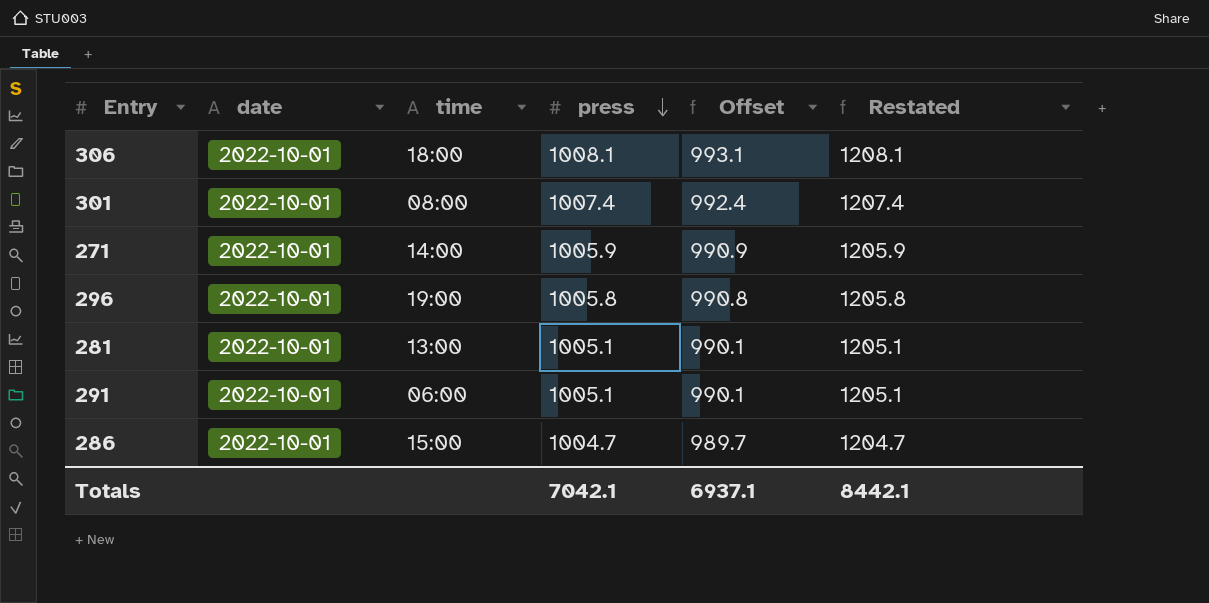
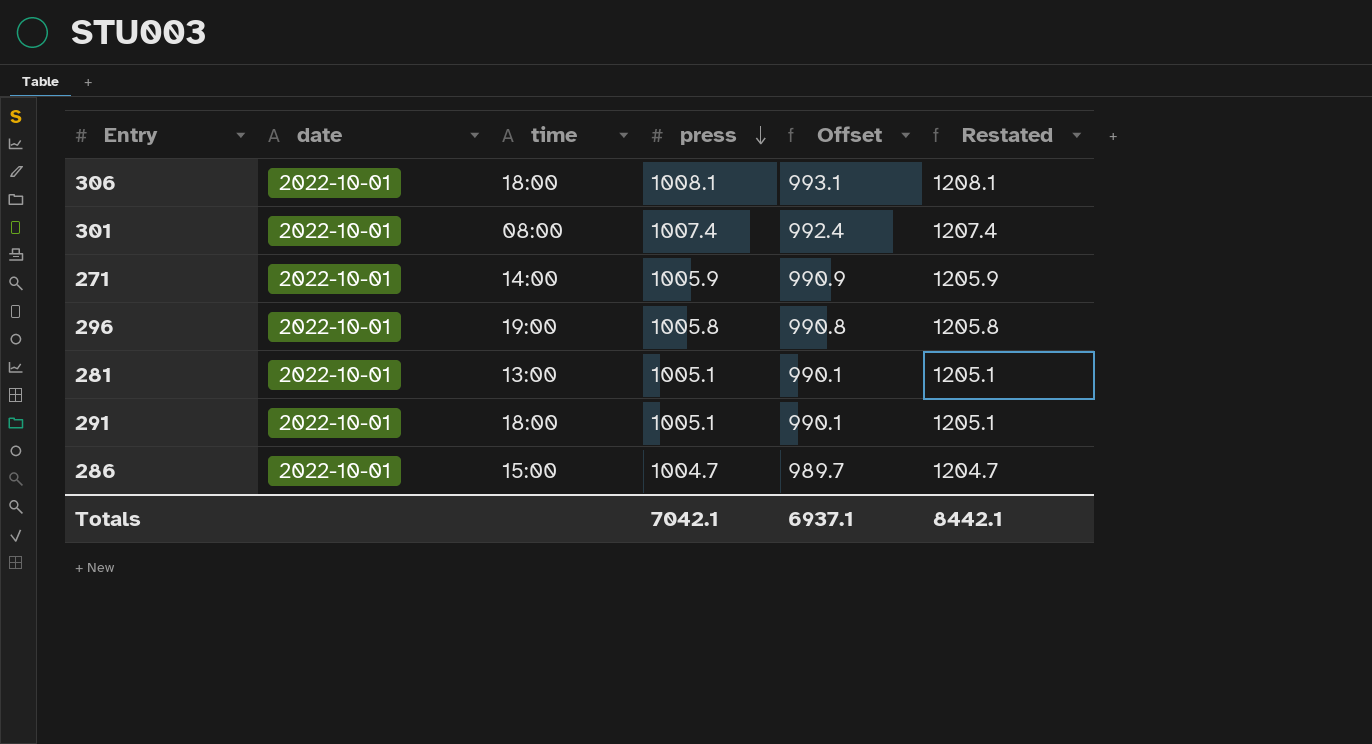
291 | time: 06:00 -> 18:00

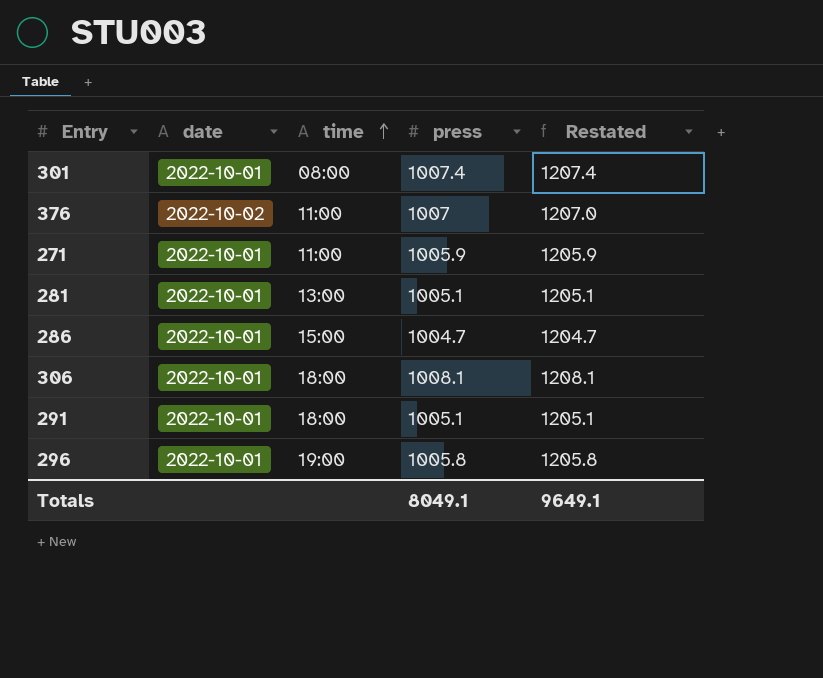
row order: press descending -> time ascending
column Offset | formula: [press] - 15 -> none
row 376: none -> 2022-10-02 | 11:00 | 1007 | 1207.0
271 | time: 14:00 -> 11:00
Totals | press: 7042.1 -> 8049.1
Totals | Restated: 8442.1 -> 9649.1

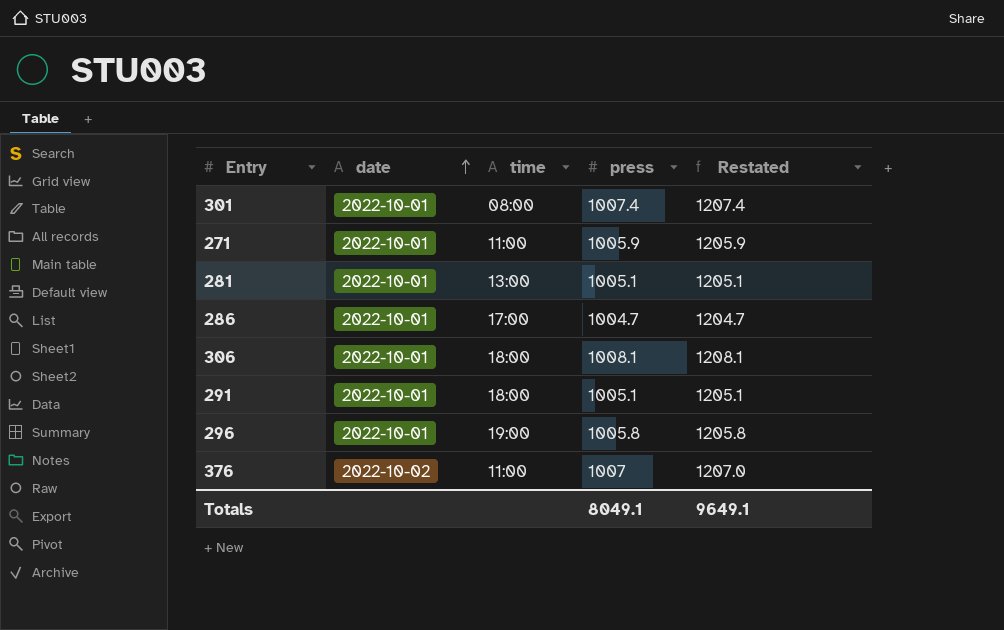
row order: time ascending -> date ascending
286 | time: 15:00 -> 17:00

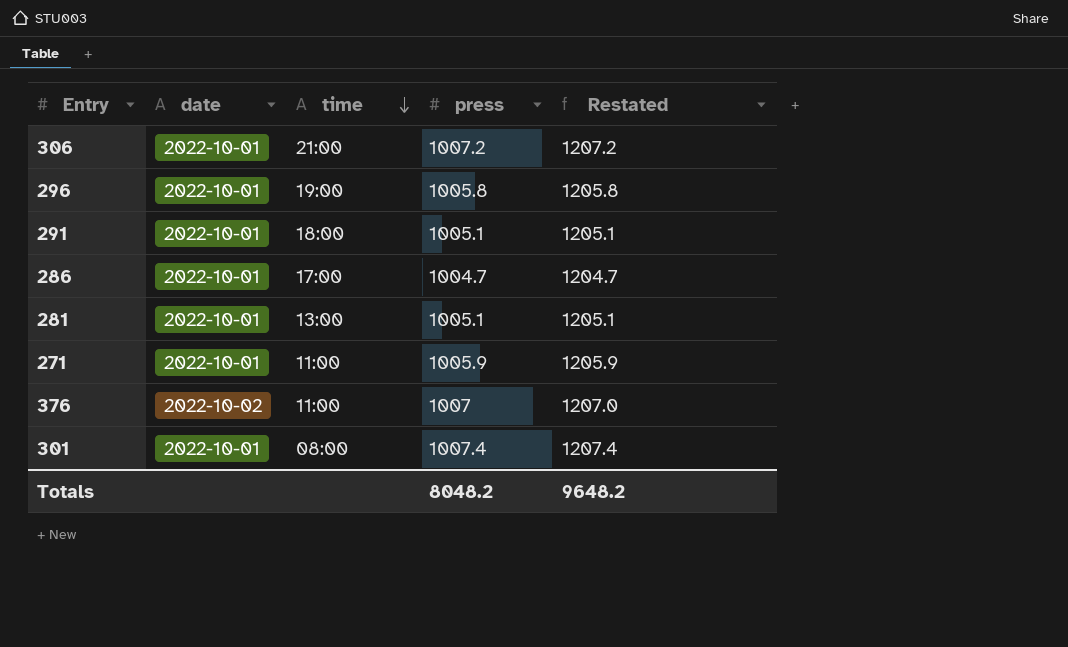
row order: date ascending -> time descending
306 | time: 18:00 -> 21:00
306 | press: 1008.1 -> 1007.2
306 | Restated: 1208.1 -> 1207.2
Totals | press: 8049.1 -> 8048.2
Totals | Restated: 9649.1 -> 9648.2

